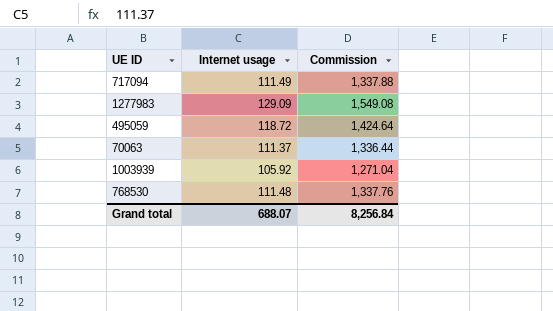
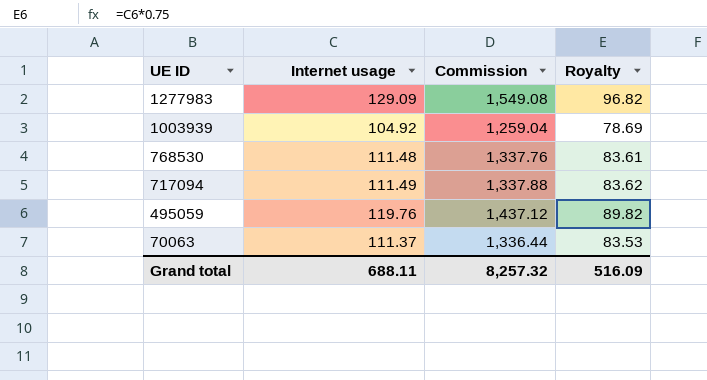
row order: none -> UE ID descending
column Royalty | formula: none -> [Internet usage] * 0.75
1003939 | Internet usage: 105.92 -> 104.92
1003939 | Commission: 1,271.04 -> 1,259.04
495059 | Internet usage: 118.72 -> 119.76
495059 | Commission: 1,424.64 -> 1,437.12
Grand total | Internet usage: 688.07 -> 688.11
Grand total | Commission: 8,256.84 -> 8,257.32

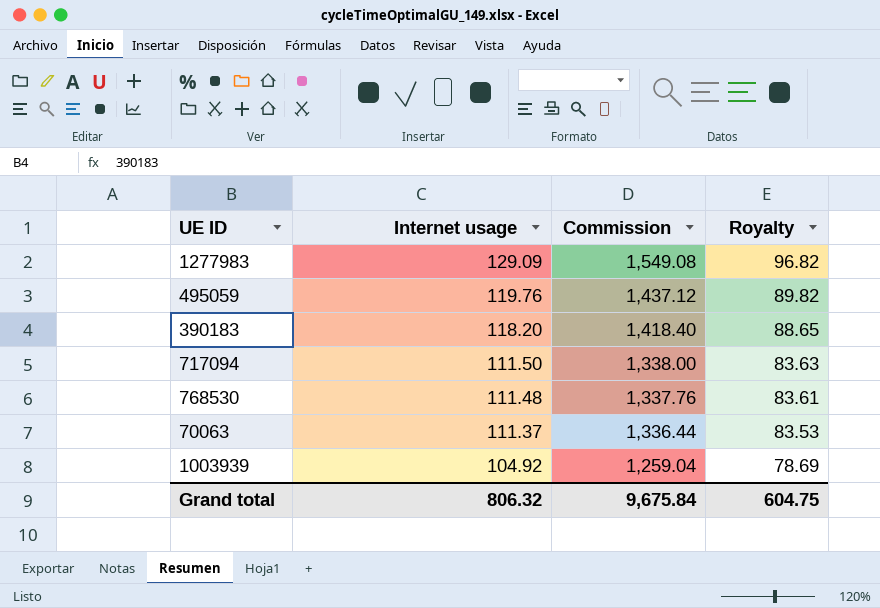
row order: UE ID descending -> Internet usage descending
row 390183: none -> 118.20 | 1,418.40 | 88.65
717094 | Internet usage: 111.49 -> 111.50
717094 | Commission: 1,337.88 -> 1,338.00
717094 | Royalty: 83.62 -> 83.63
Grand total | Internet usage: 688.11 -> 806.32
Grand total | Commission: 8,257.32 -> 9,675.84
Grand total | Royalty: 516.09 -> 604.75

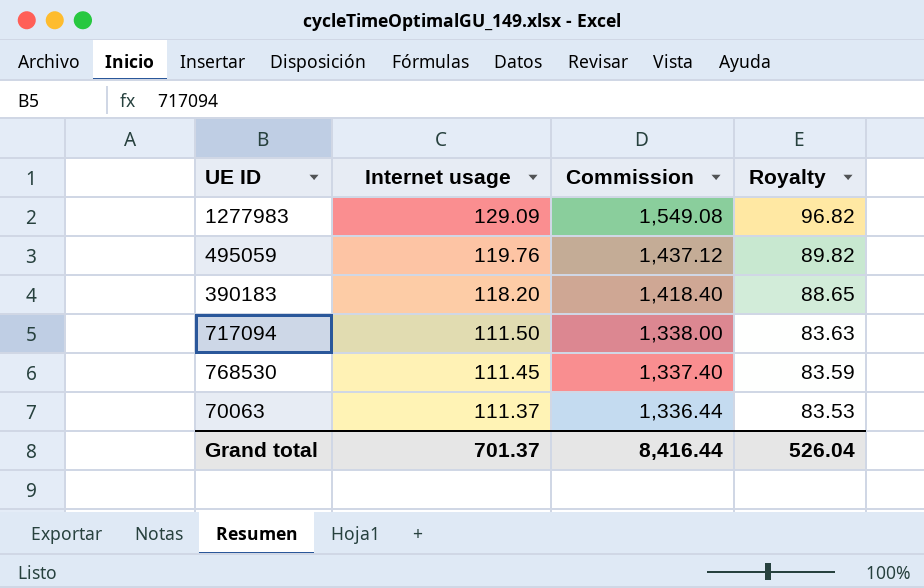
row 1003939: 104.92 | 1,259.04 | 78.69 -> none
768530 | Internet usage: 111.48 -> 111.45
768530 | Commission: 1,337.76 -> 1,337.40
768530 | Royalty: 83.61 -> 83.59
Grand total | Internet usage: 806.32 -> 701.37
Grand total | Commission: 9,675.84 -> 8,416.44
Grand total | Royalty: 604.75 -> 526.04

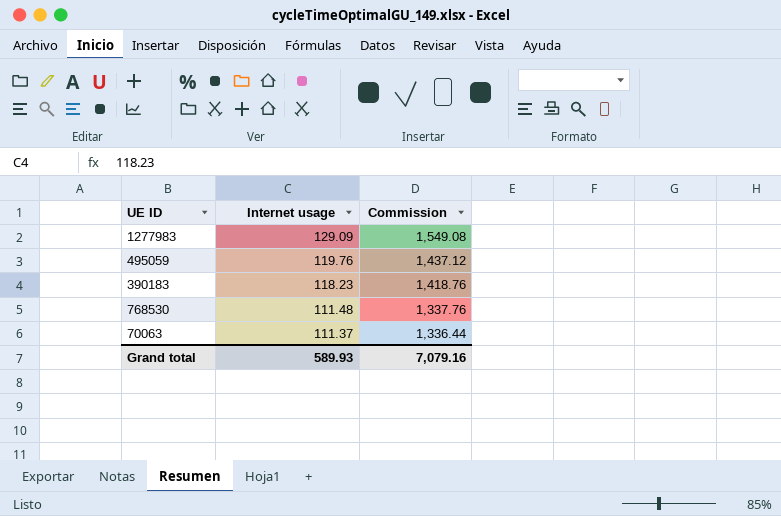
column Royalty | formula: [Internet usage] * 0.75 -> none
row 717094: 111.50 | 1,338.00 | 83.63 -> none
390183 | Internet usage: 118.20 -> 118.23
390183 | Commission: 1,418.40 -> 1,418.76
768530 | Internet usage: 111.45 -> 111.48
768530 | Commission: 1,337.40 -> 1,337.76
Grand total | Internet usage: 701.37 -> 589.93
Grand total | Commission: 8,416.44 -> 7,079.16

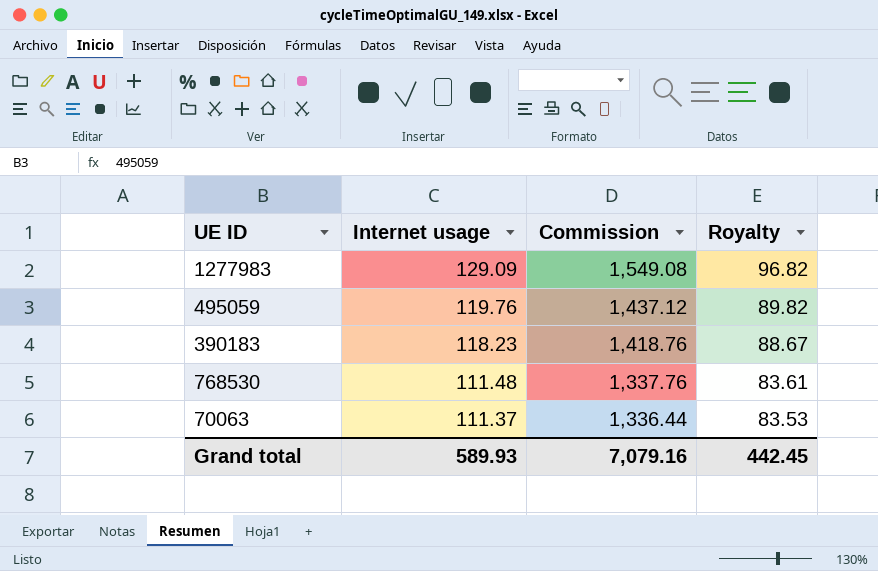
column Royalty | formula: none -> [Internet usage] * 0.75

